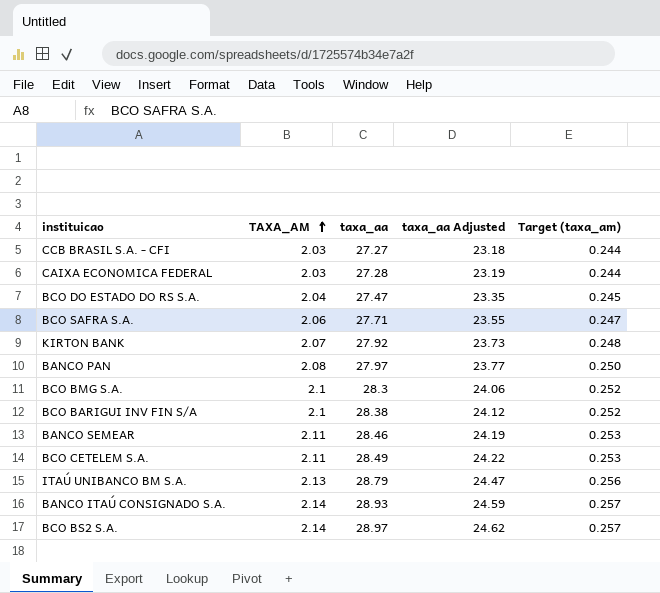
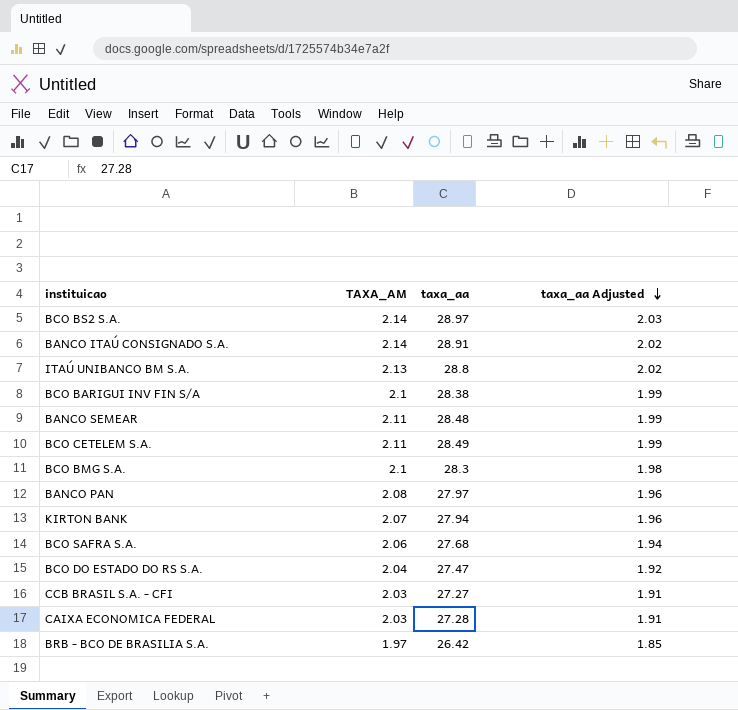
row order: TAXA_AM ascending -> taxa_aa Adjusted descending
column Target (taxa_am) | formula: [TAXA_AM] * 0.12 -> none
column taxa_aa Adjusted | formula: [taxa_aa] * 0.85 -> [taxa_aa] * 0.07
BANCO ITAÚ CONSIGNADO S.A. | taxa_aa: 28.93 -> 28.91
ITAÚ UNIBANCO BM S.A. | taxa_aa: 28.79 -> 28.8
BANCO SEMEAR | taxa_aa: 28.46 -> 28.48
KIRTON BANK | taxa_aa: 27.92 -> 27.94
BCO SAFRA S.A. | taxa_aa: 27.71 -> 27.68
row BRB - BCO DE BRASILIA S.A.: none -> 1.97 | 26.42 | 1.85

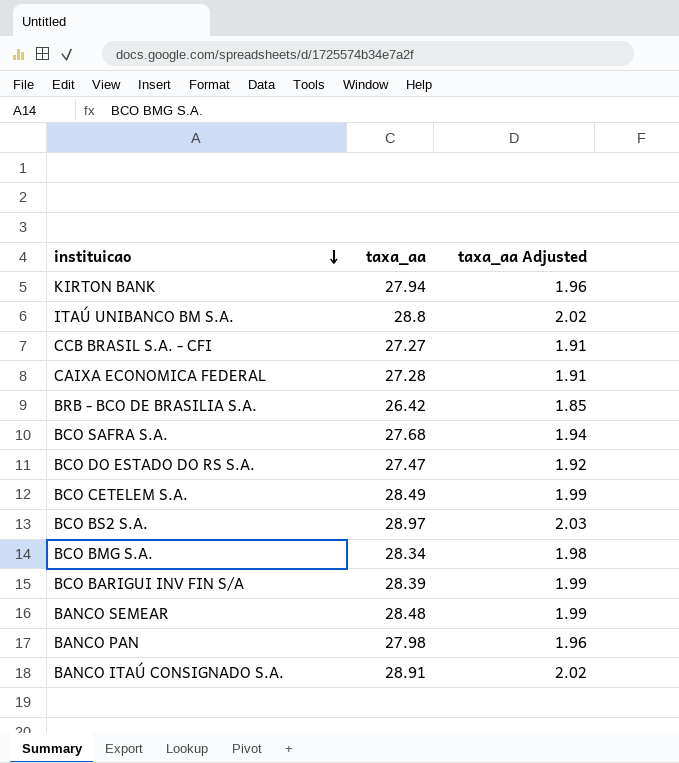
row order: taxa_aa Adjusted descending -> instituicao descending
column TAXA_AM | position: 2 -> none
BCO BMG S.A. | taxa_aa: 28.3 -> 28.34
BCO BARIGUI INV FIN S/A | taxa_aa: 28.38 -> 28.39
BANCO PAN | taxa_aa: 27.97 -> 27.98

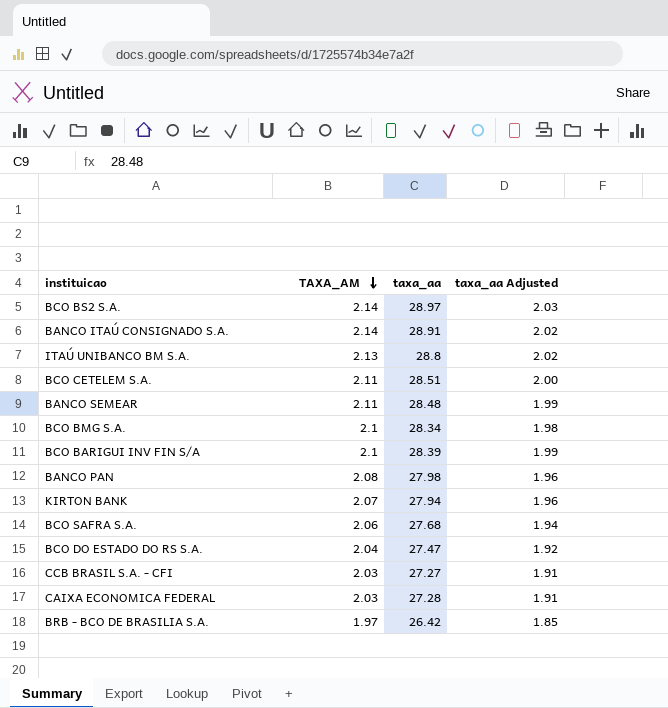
row order: instituicao descending -> TAXA_AM descending
column TAXA_AM | position: none -> 2
BCO CETELEM S.A. | taxa_aa: 28.49 -> 28.51
BCO CETELEM S.A. | taxa_aa Adjusted: 1.99 -> 2.00

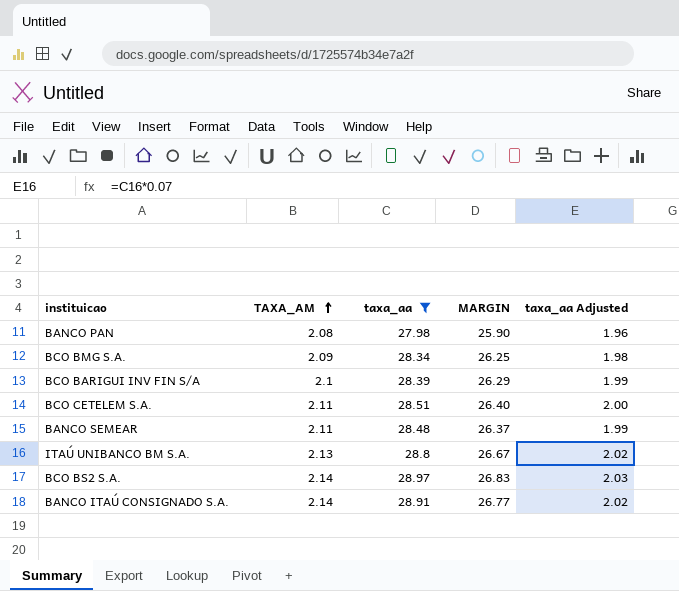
filter: none -> taxa_aa >= 27.98
row order: TAXA_AM descending -> TAXA_AM ascending
column MARGIN | formula: none -> [taxa_aa] - [TAXA_AM]
BCO BMG S.A. | TAXA_AM: 2.1 -> 2.09

